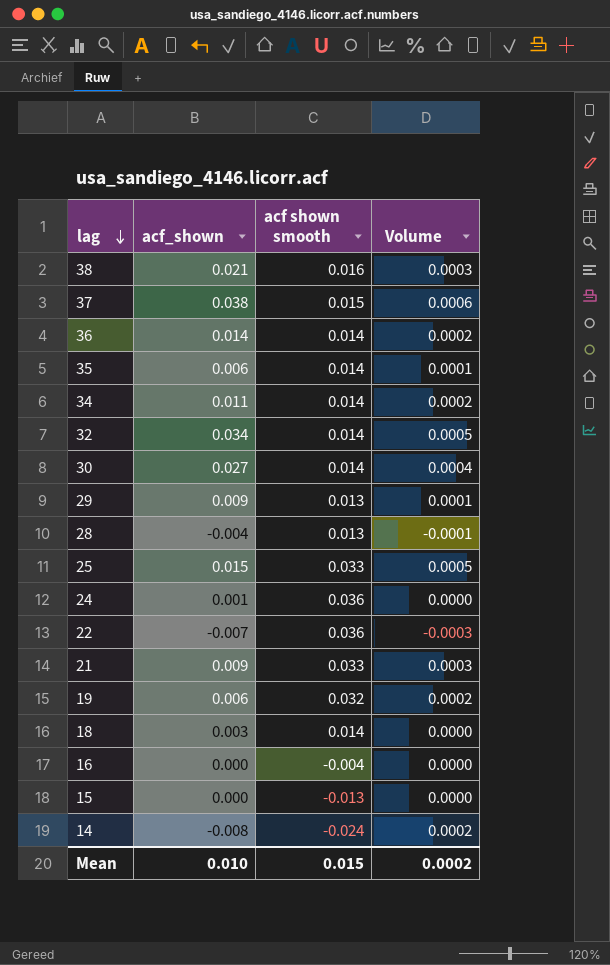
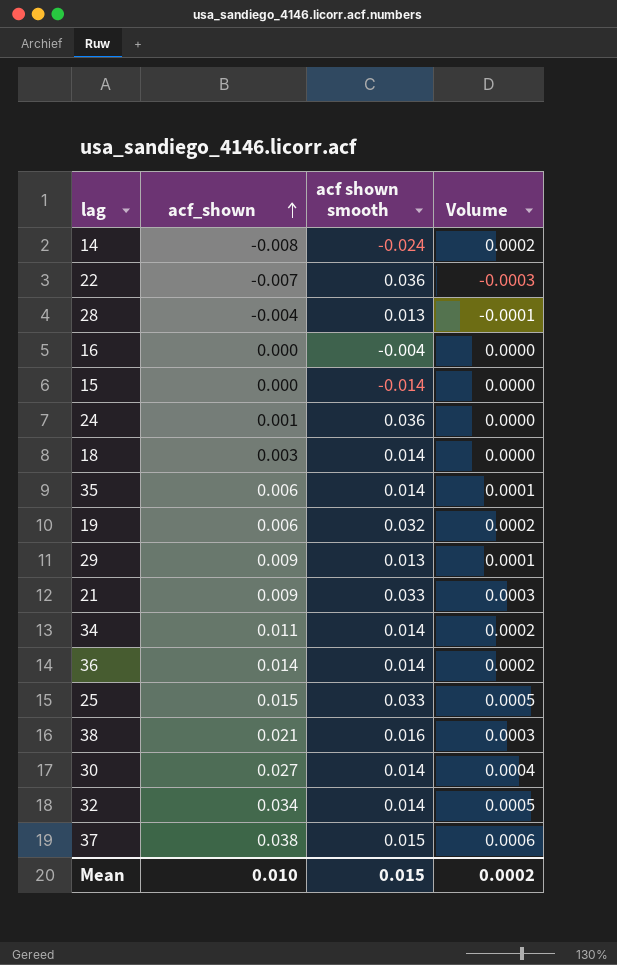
row order: lag descending -> acf_shown ascending
15 | acf shown smooth: -0.013 -> -0.014

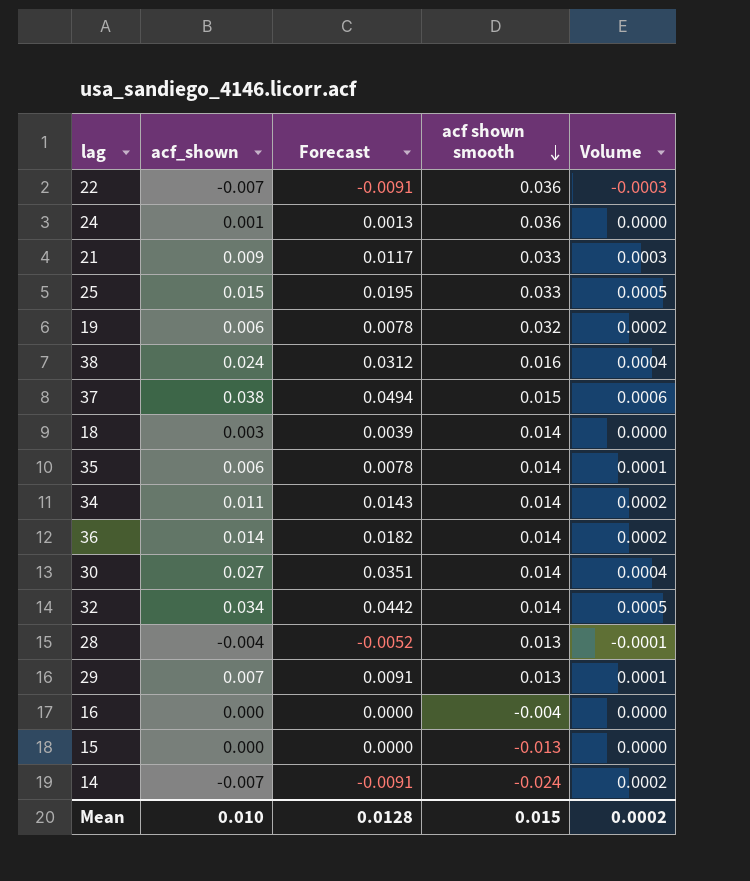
row order: acf_shown ascending -> acf shown smooth descending
column Forecast | formula: none -> [acf_shown] * 1.3
38 | acf_shown: 0.021 -> 0.024
38 | Volume: 0.0003 -> 0.0004
29 | acf_shown: 0.009 -> 0.007
15 | acf shown smooth: -0.014 -> -0.013
14 | acf_shown: -0.008 -> -0.007

